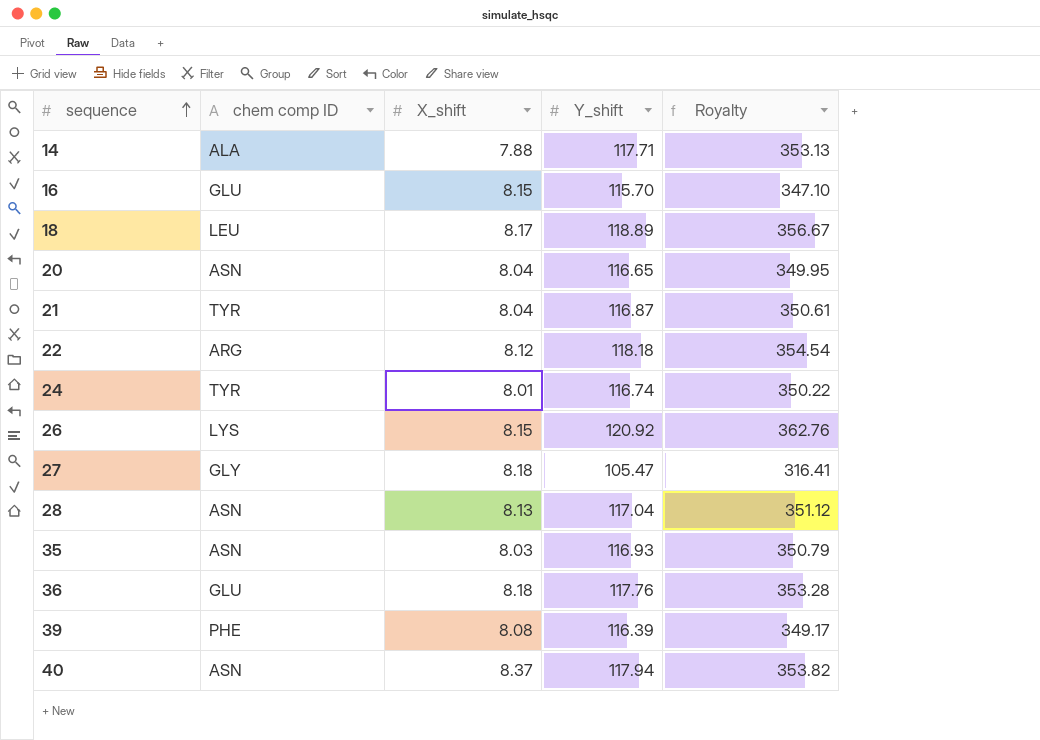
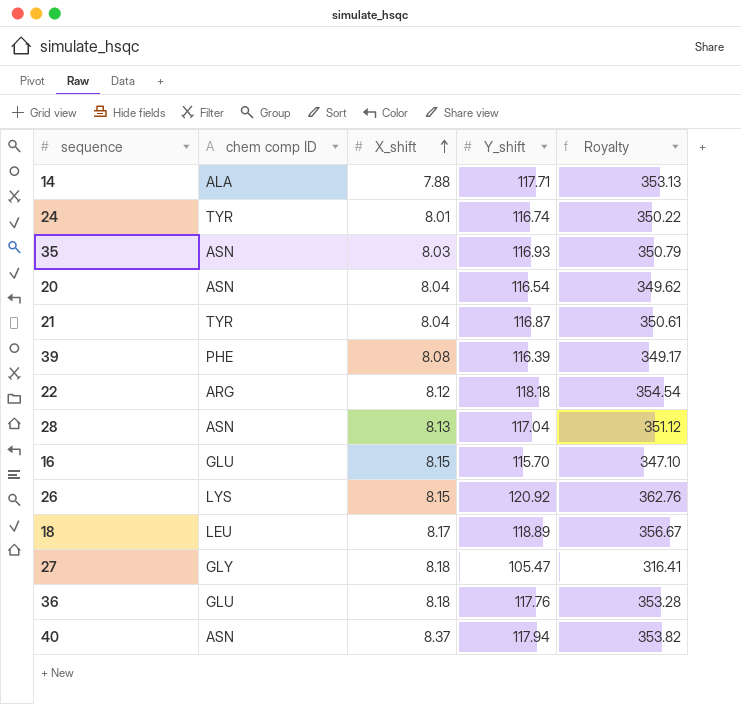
row order: sequence ascending -> X_shift ascending
20 | Y_shift: 116.65 -> 116.54
20 | Royalty: 349.95 -> 349.62

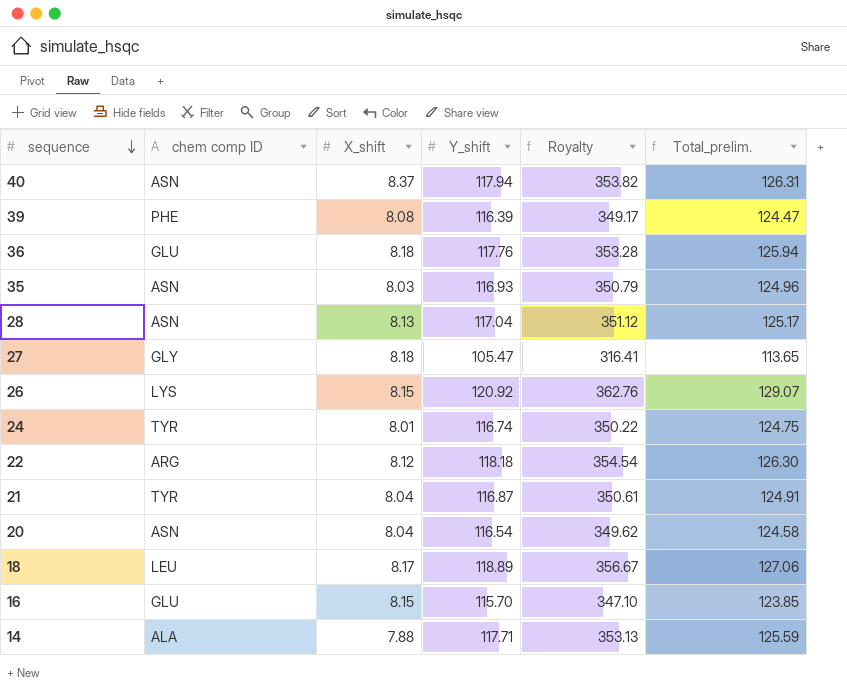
row order: X_shift ascending -> sequence descending
column Total_prelim. | formula: none -> [X_shift] + [Y_shift]

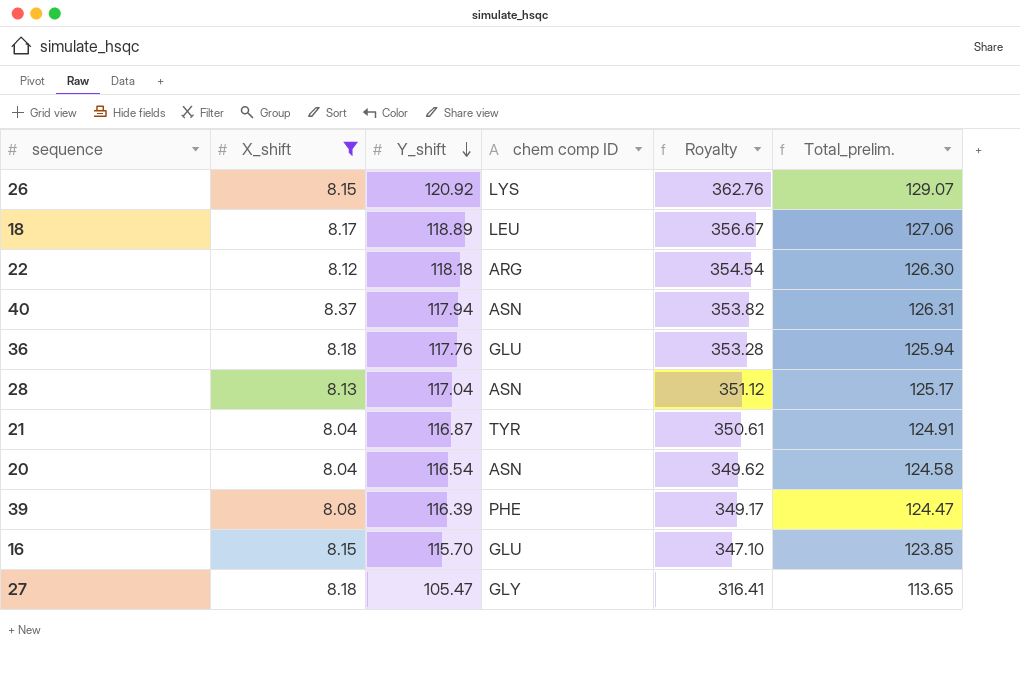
filter: none -> X_shift >= 8.04
row order: sequence descending -> Y_shift descending
column chem comp ID | position: 2 -> 4

